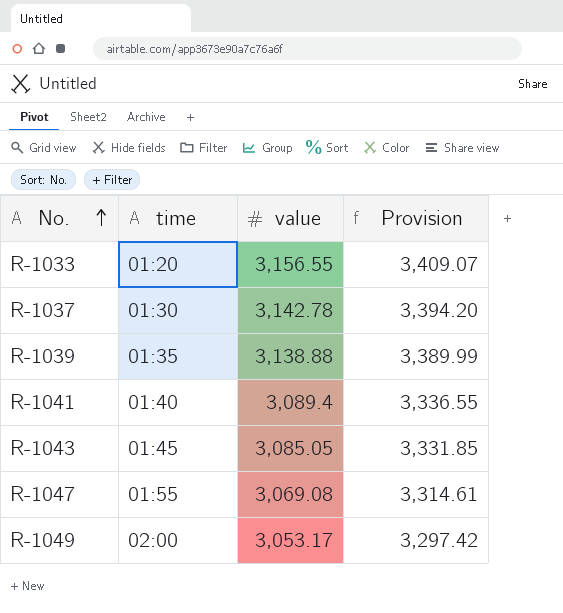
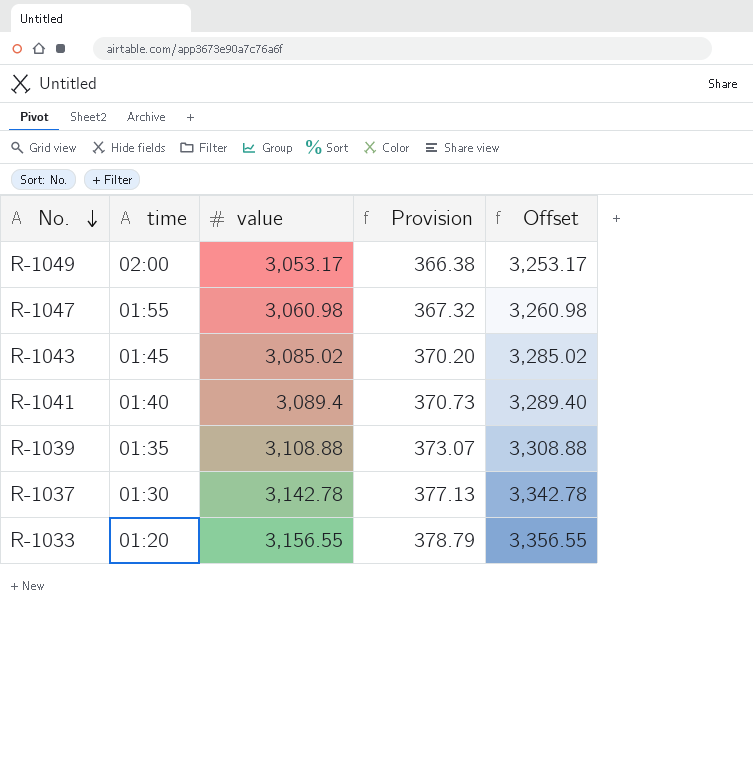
row order: No. ascending -> No. descending
column Provision | formula: [value] * 1.08 -> [value] * 0.12
column Offset | formula: none -> [value] + 200
R-1047 | value: 3,069.08 -> 3,060.98
R-1043 | value: 3,085.05 -> 3,085.02
R-1039 | value: 3,138.88 -> 3,108.88

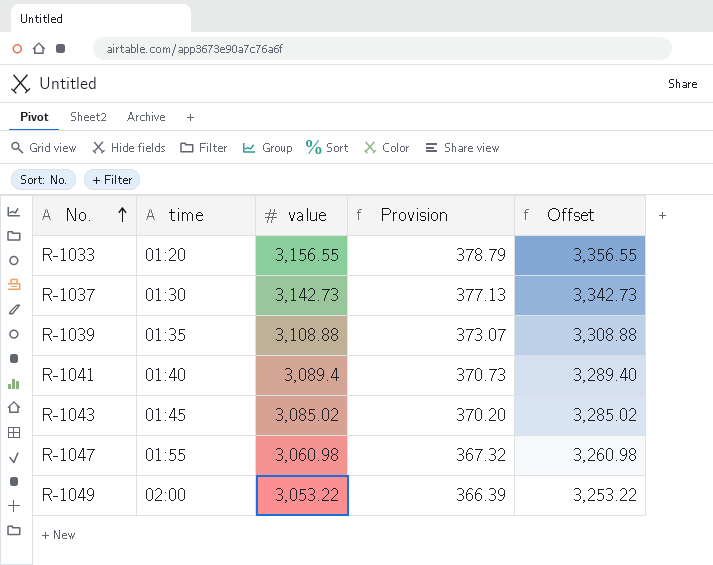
row order: No. descending -> No. ascending
R-1037 | value: 3,142.78 -> 3,142.73
R-1037 | Offset: 3,342.78 -> 3,342.73
R-1049 | value: 3,053.17 -> 3,053.22
R-1049 | Provision: 366.38 -> 366.39
R-1049 | Offset: 3,253.17 -> 3,253.22

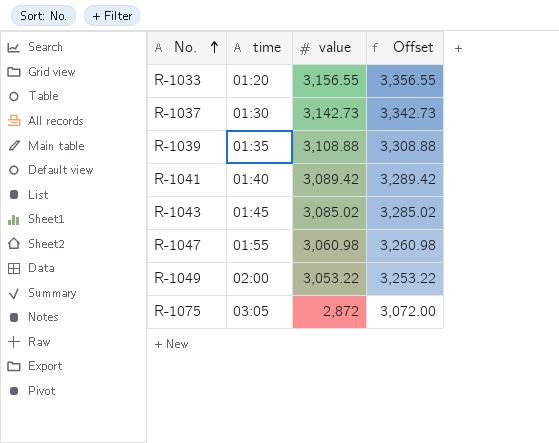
column Provision | formula: [value] * 0.12 -> none
R-1041 | value: 3,089.4 -> 3,089.42
R-1041 | Offset: 3,289.40 -> 3,289.42
row R-1075: none -> 03:05 | 2,872 | 3,072.00

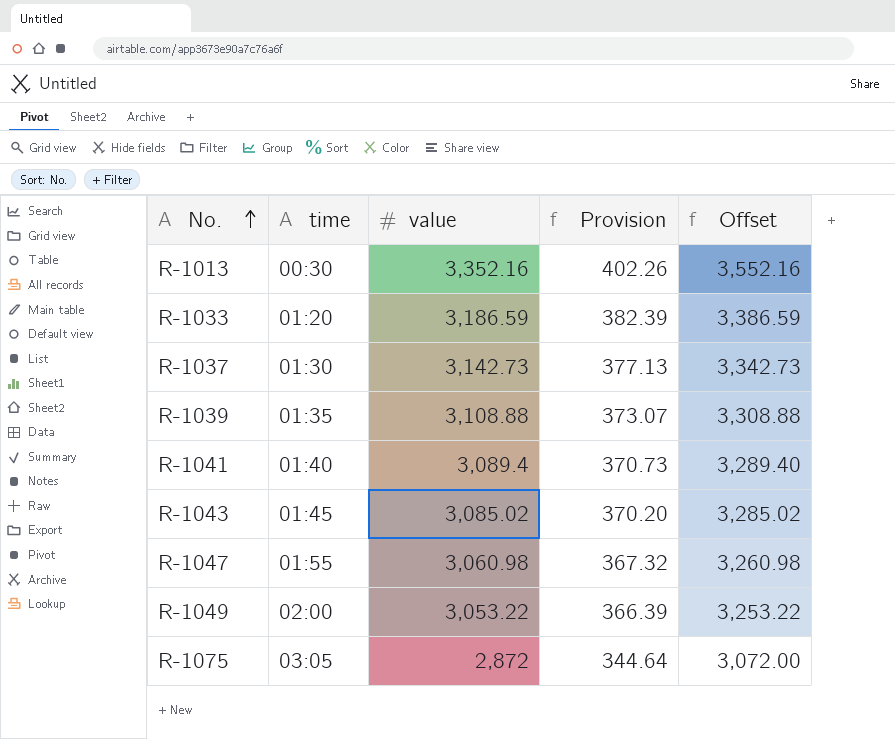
column Provision | formula: none -> [value] * 0.12
row R-1013: none -> 00:30 | 3,352.16 | 402.26 | 3,552.16
R-1033 | value: 3,156.55 -> 3,186.59
R-1033 | Offset: 3,356.55 -> 3,386.59
R-1041 | value: 3,089.42 -> 3,089.4
R-1041 | Offset: 3,289.42 -> 3,289.40

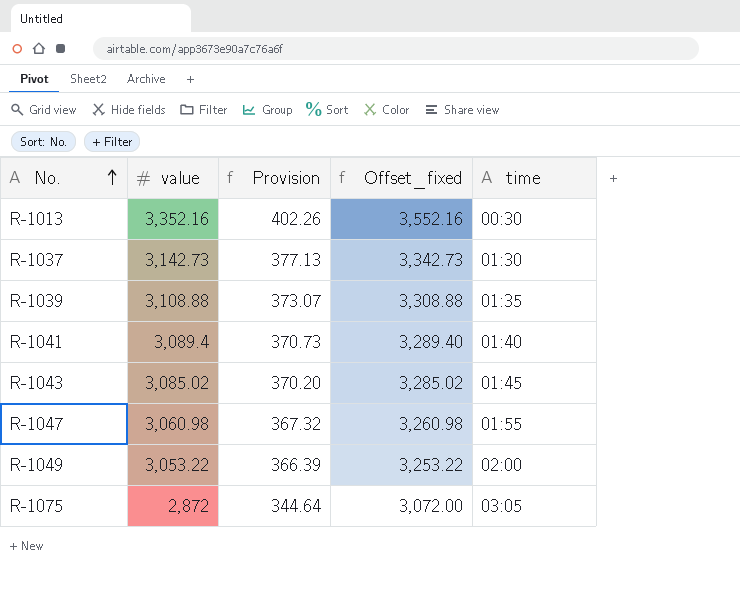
column name: Offset -> Offset_fixed
column time | position: 2 -> 5
row R-1033: 01:20 | 3,186.59 | 382.39 | 3,386.59 -> none

